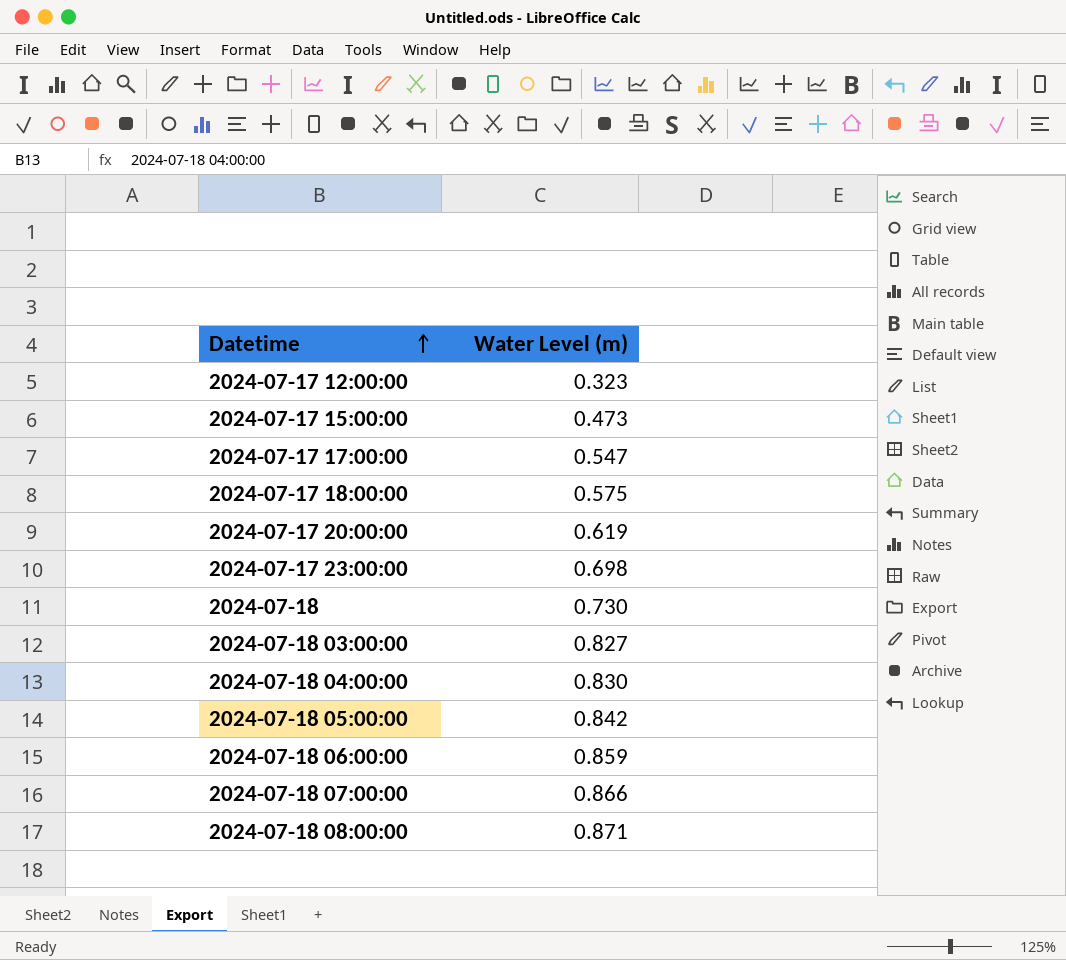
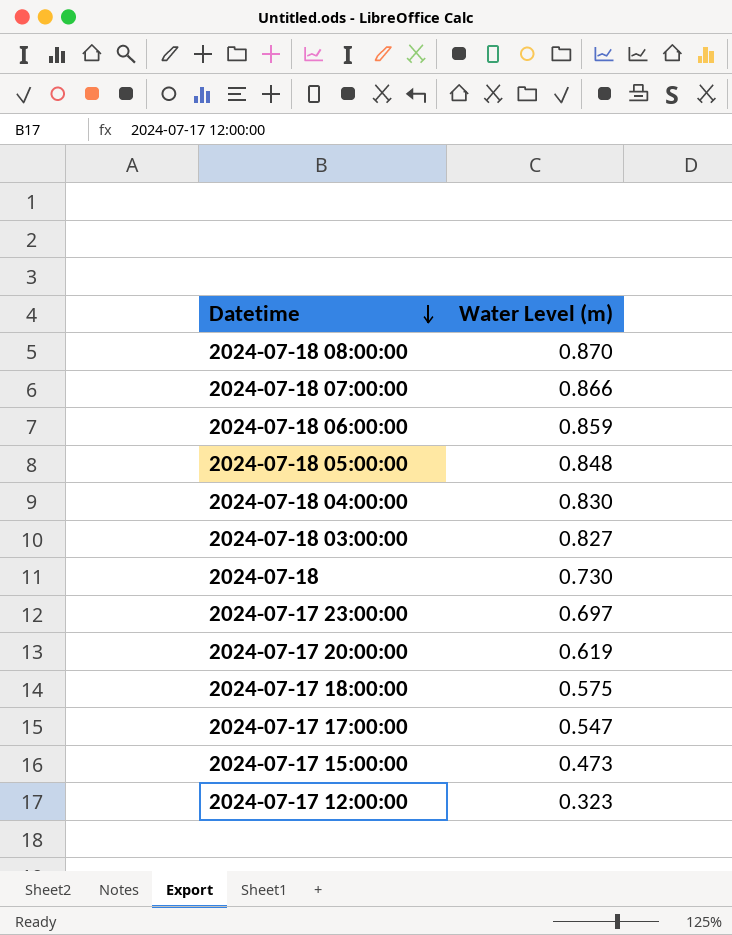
row order: Datetime ascending -> Datetime descending
2024-07-18 08:00:00 | Water Level (m): 0.871 -> 0.870
2024-07-18 05:00:00 | Water Level (m): 0.842 -> 0.848
2024-07-17 23:00:00 | Water Level (m): 0.698 -> 0.697

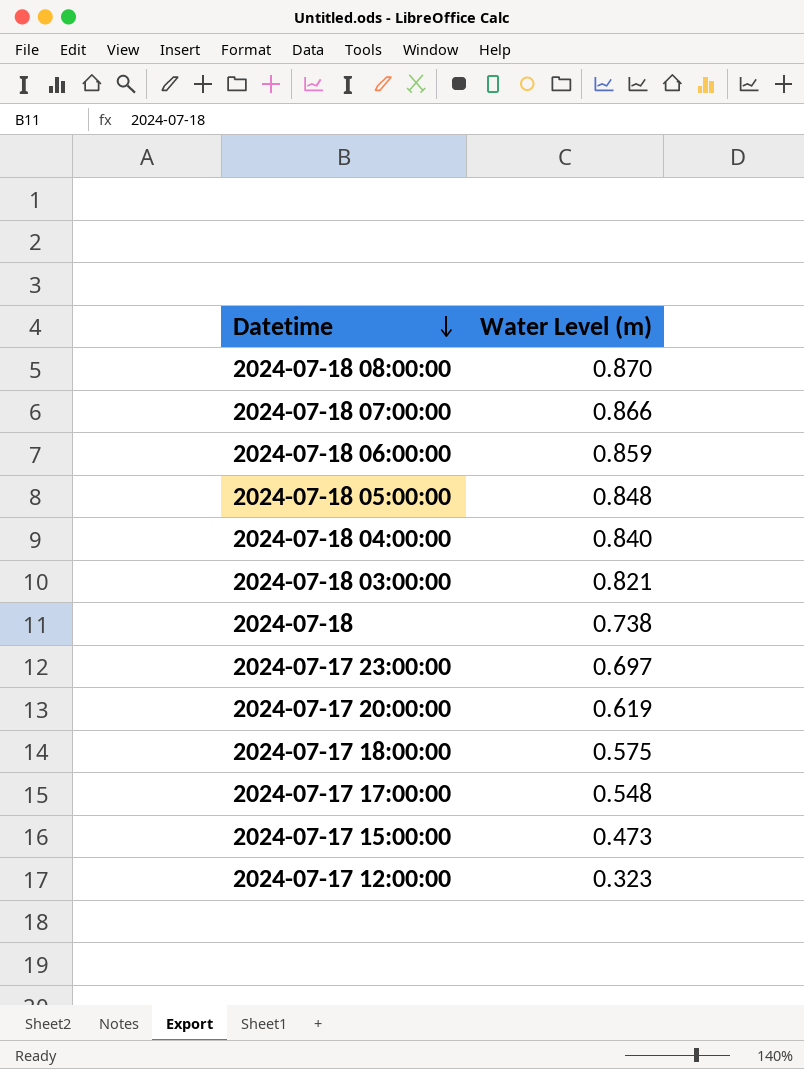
2024-07-18 04:00:00 | Water Level (m): 0.830 -> 0.840
2024-07-18 03:00:00 | Water Level (m): 0.827 -> 0.821
2024-07-18 | Water Level (m): 0.730 -> 0.738
2024-07-17 17:00:00 | Water Level (m): 0.547 -> 0.548

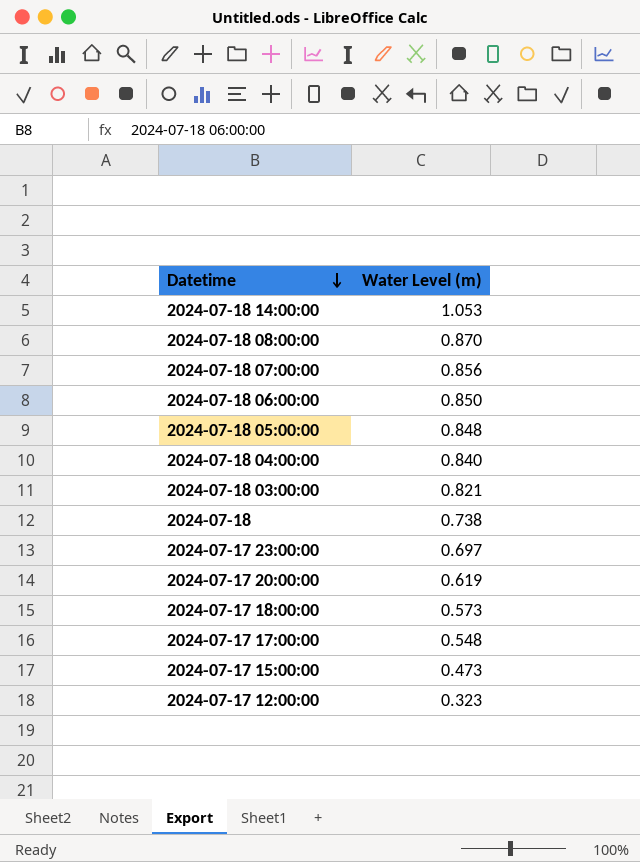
row 2024-07-18 14:00:00: none -> 1.053
2024-07-18 07:00:00 | Water Level (m): 0.866 -> 0.856
2024-07-18 06:00:00 | Water Level (m): 0.859 -> 0.850
2024-07-17 18:00:00 | Water Level (m): 0.575 -> 0.573

